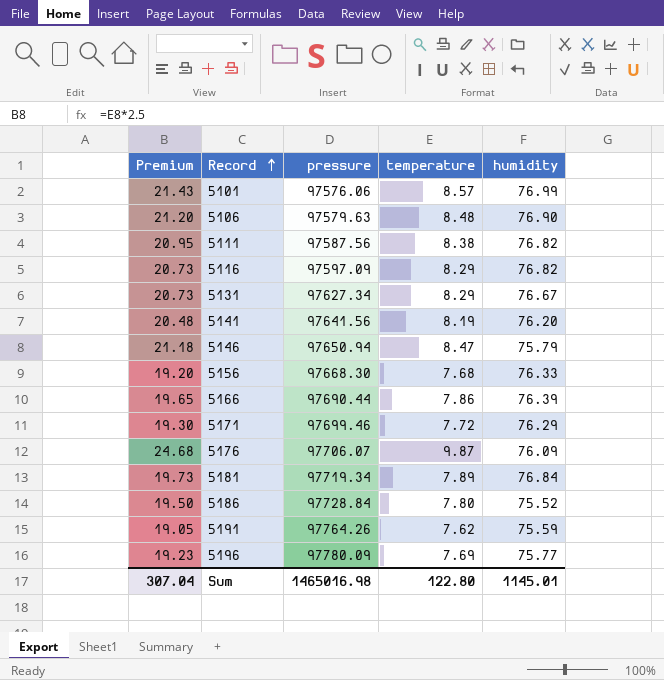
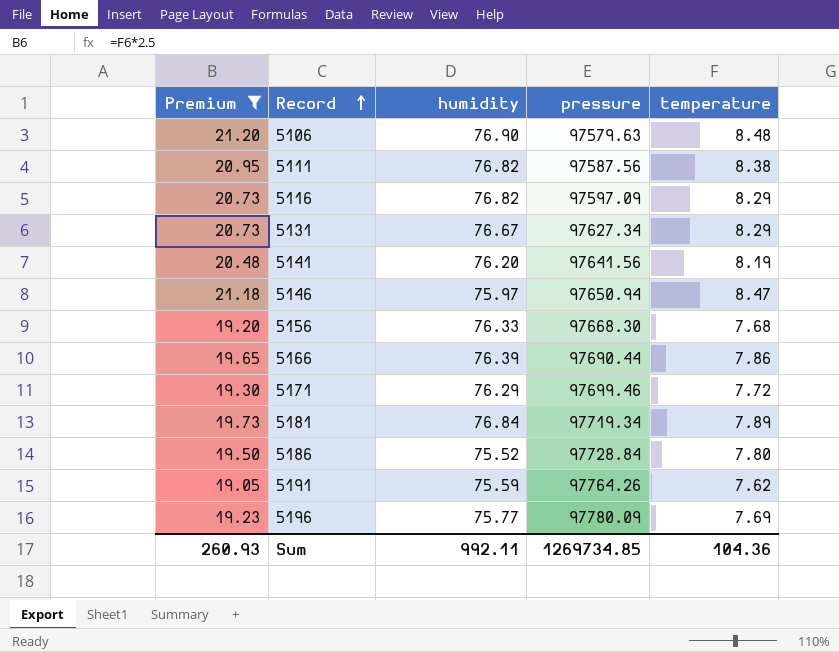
filter: none -> Premium <= 21.20
column humidity | position: 5 -> 3
5146 | humidity: 75.79 -> 75.97
Sum | Premium: 307.04 -> 260.93
Sum | humidity: 1145.01 -> 992.11
Sum | pressure: 1465016.98 -> 1269734.85
Sum | temperature: 122.80 -> 104.36

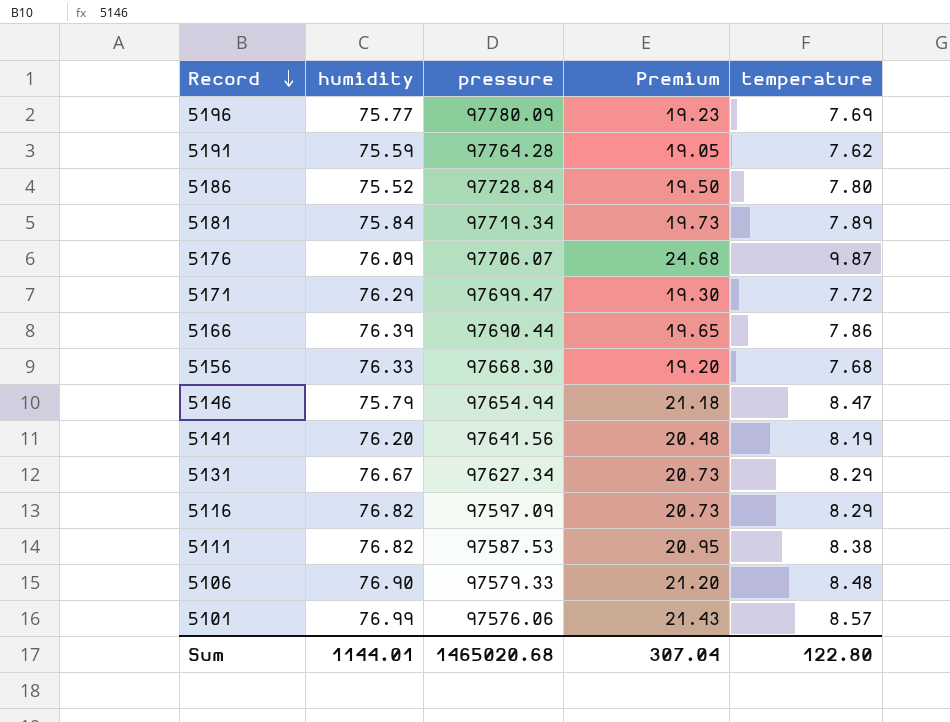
filter: Premium <= 21.20 -> none
row order: Record ascending -> Record descending
column Premium | position: 1 -> 4
5191 | pressure: 97764.26 -> 97764.28
5181 | humidity: 76.84 -> 75.84
5171 | pressure: 97699.46 -> 97699.47
5146 | humidity: 75.97 -> 75.79
5146 | pressure: 97650.94 -> 97654.94
5111 | pressure: 97587.56 -> 97587.53
5106 | pressure: 97579.63 -> 97579.33
Sum | humidity: 992.11 -> 1144.01
Sum | pressure: 1269734.85 -> 1465020.68
Sum | Premium: 260.93 -> 307.04
Sum | temperature: 104.36 -> 122.80

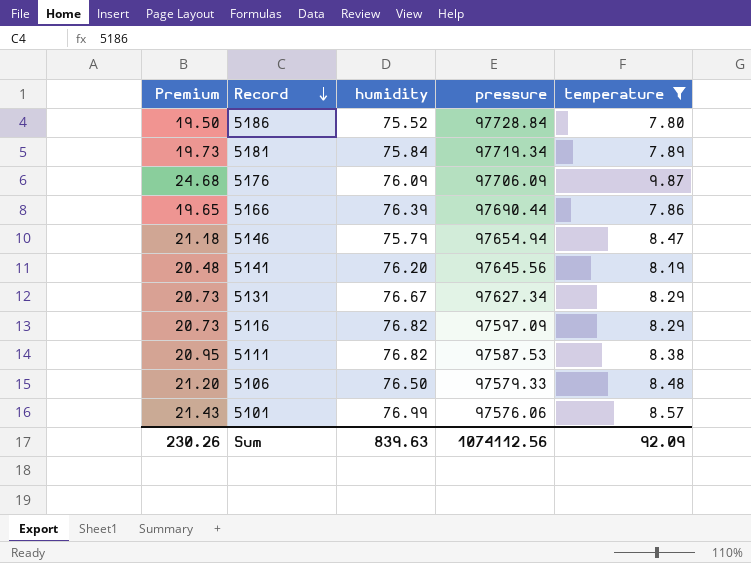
filter: none -> temperature >= 7.80
column Premium | position: 4 -> 1
5176 | pressure: 97706.07 -> 97706.09
5141 | pressure: 97641.56 -> 97645.56
5106 | humidity: 76.90 -> 76.50
Sum | Premium: 307.04 -> 230.26
Sum | humidity: 1144.01 -> 839.63
Sum | pressure: 1465020.68 -> 1074112.56
Sum | temperature: 122.80 -> 92.09

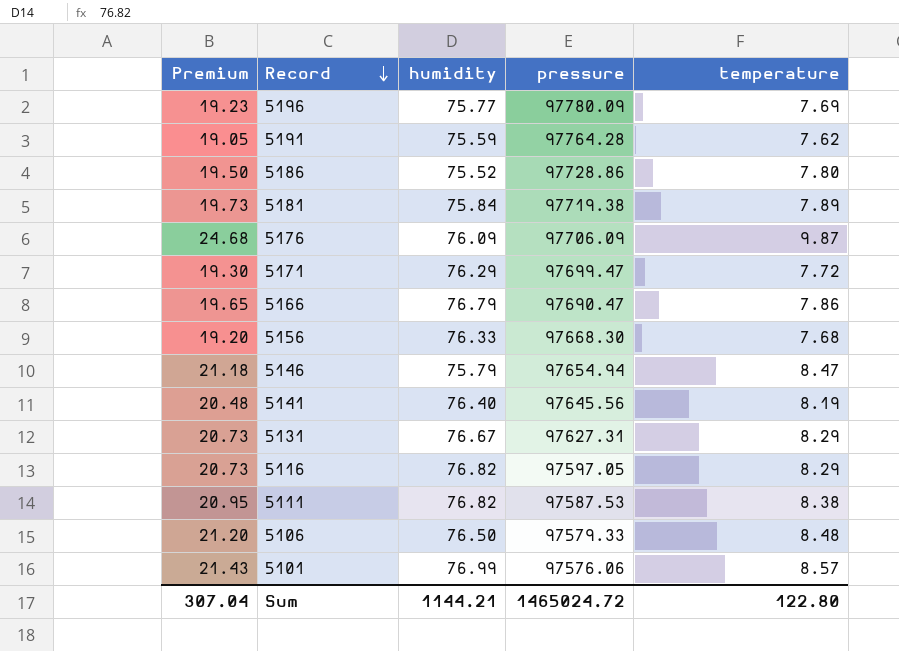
filter: temperature >= 7.80 -> none
5186 | pressure: 97728.84 -> 97728.86
5181 | pressure: 97719.34 -> 97719.38
5166 | humidity: 76.39 -> 76.79
5166 | pressure: 97690.44 -> 97690.47
5141 | humidity: 76.20 -> 76.40
5131 | pressure: 97627.34 -> 97627.31
5116 | pressure: 97597.09 -> 97597.05
Sum | Premium: 230.26 -> 307.04
Sum | humidity: 839.63 -> 1144.21
Sum | pressure: 1074112.56 -> 1465024.72
Sum | temperature: 92.09 -> 122.80

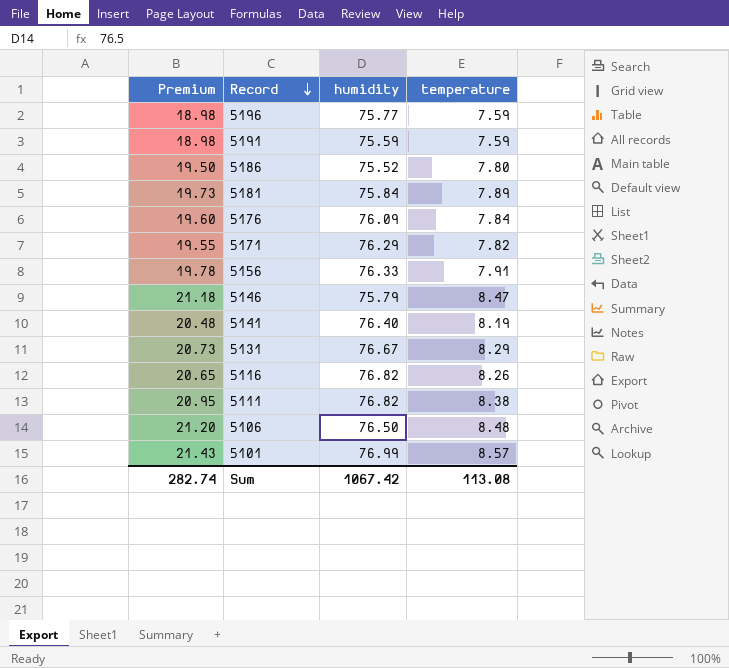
column pressure | position: 4 -> none
row 5166: 19.65 | 76.79 | 97690.47 | 7.86 -> none
5196 | Premium: 19.23 -> 18.98
5196 | temperature: 7.69 -> 7.59
5191 | Premium: 19.05 -> 18.98
5191 | temperature: 7.62 -> 7.59
5176 | Premium: 24.68 -> 19.60
5176 | temperature: 9.87 -> 7.84
5171 | Premium: 19.30 -> 19.55
5171 | temperature: 7.72 -> 7.82
5156 | Premium: 19.20 -> 19.78
5156 | temperature: 7.68 -> 7.91
5116 | Premium: 20.73 -> 20.65
5116 | temperature: 8.29 -> 8.26
Sum | Premium: 307.04 -> 282.74
Sum | humidity: 1144.21 -> 1067.42
Sum | temperature: 122.80 -> 113.08

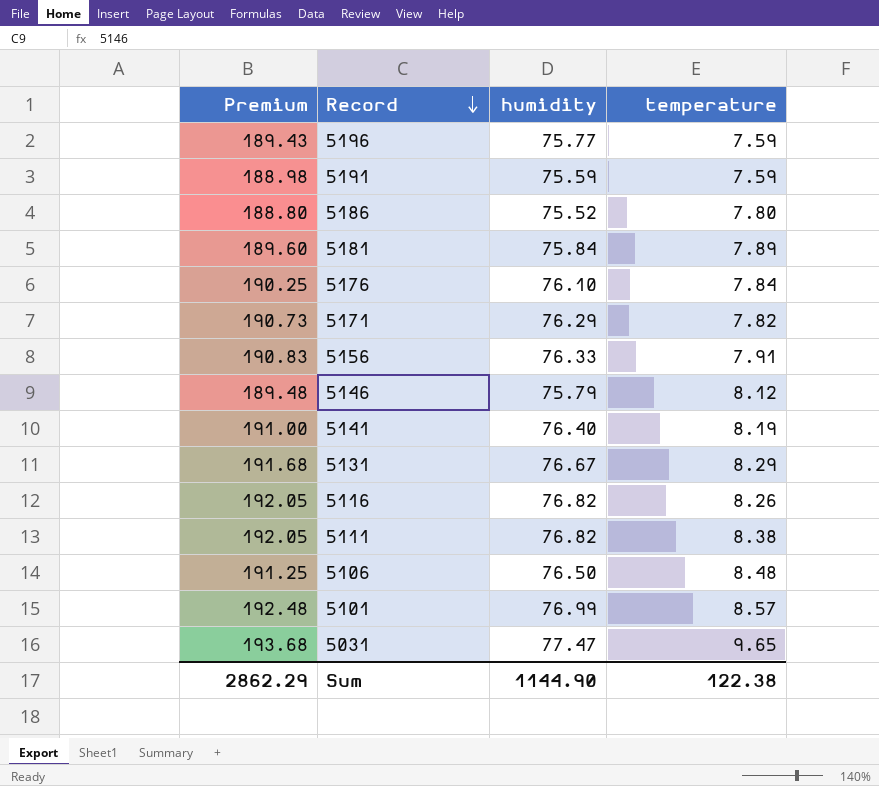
column Premium | formula: [temperature] * 2.5 -> [humidity] * 2.5
5176 | humidity: 76.09 -> 76.10
5146 | temperature: 8.47 -> 8.12
row 5031: none -> 193.68 | 77.47 | 9.65
Sum | Premium: 282.74 -> 2862.29
Sum | humidity: 1067.42 -> 1144.90
Sum | temperature: 113.08 -> 122.38

